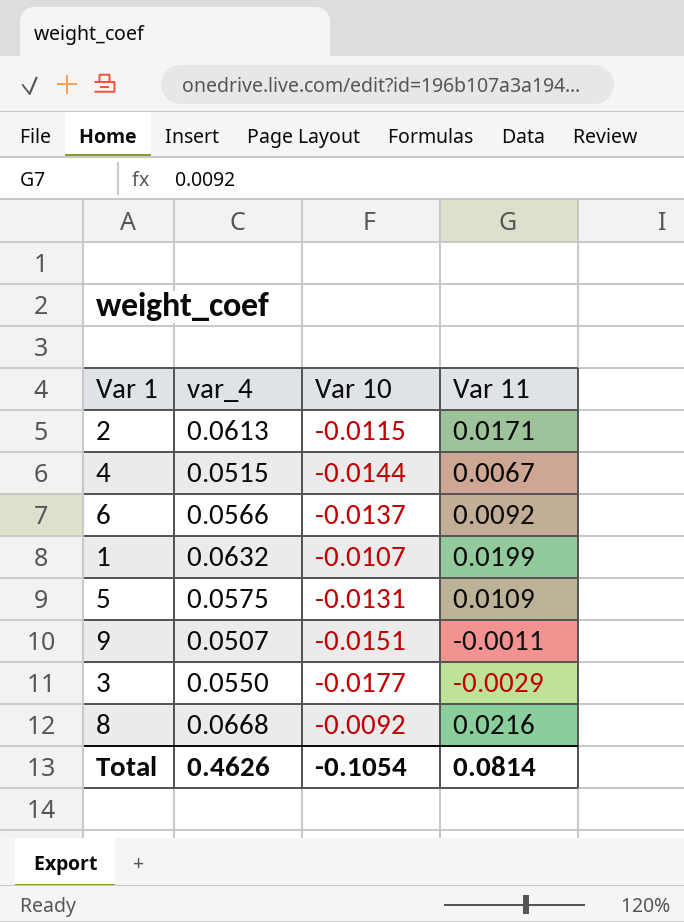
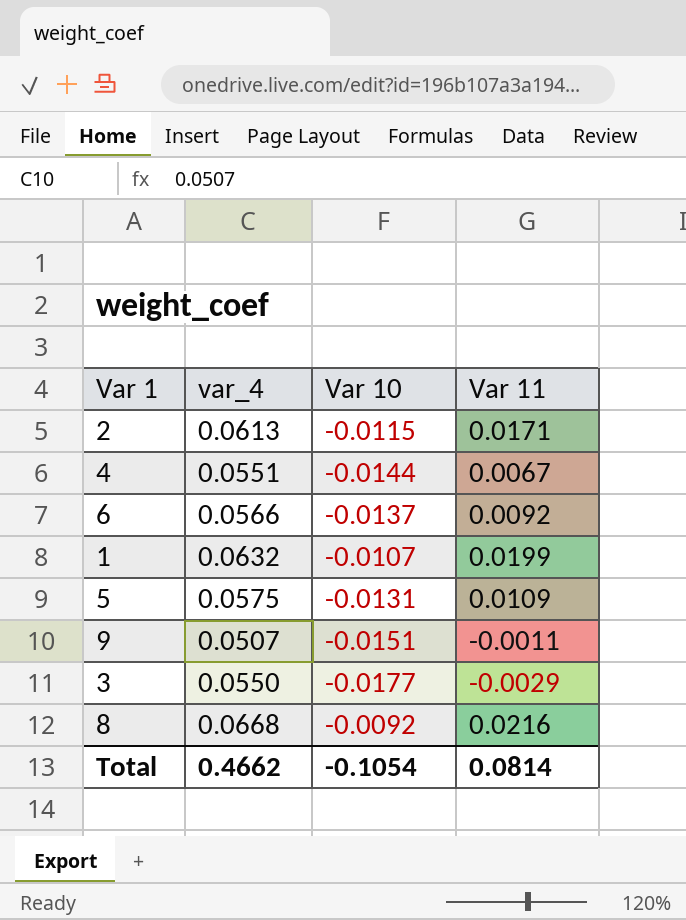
4 | var_4: 0.0515 -> 0.0551
Total | var_4: 0.4626 -> 0.4662

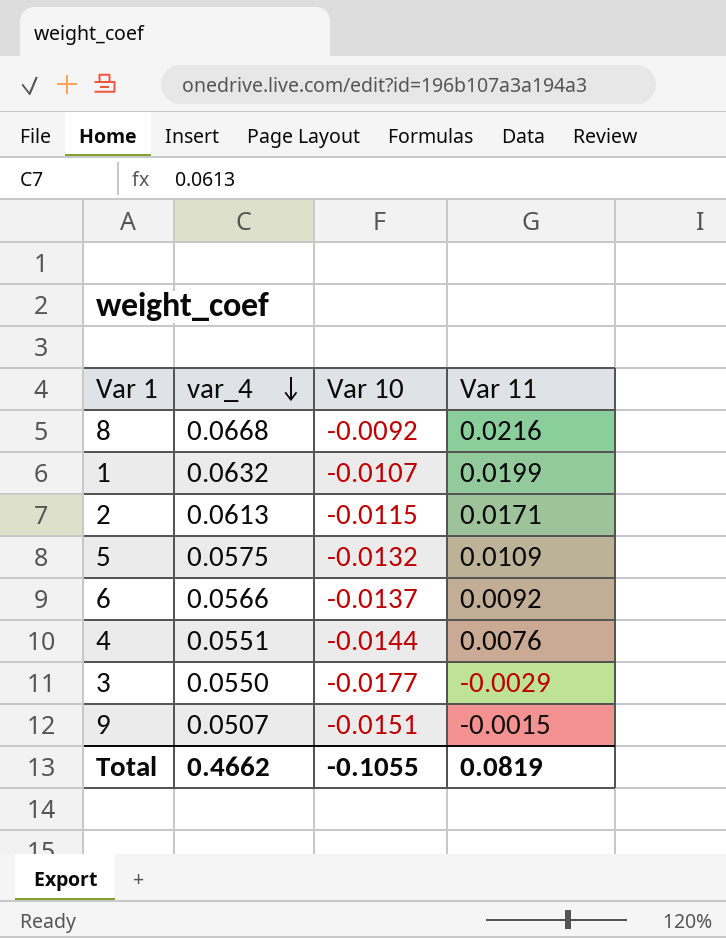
row order: none -> var_4 descending
5 | Var 10: -0.0131 -> -0.0132
4 | Var 11: 0.0067 -> 0.0076
9 | Var 11: -0.0011 -> -0.0015
Total | Var 10: -0.1054 -> -0.1055
Total | Var 11: 0.0814 -> 0.0819

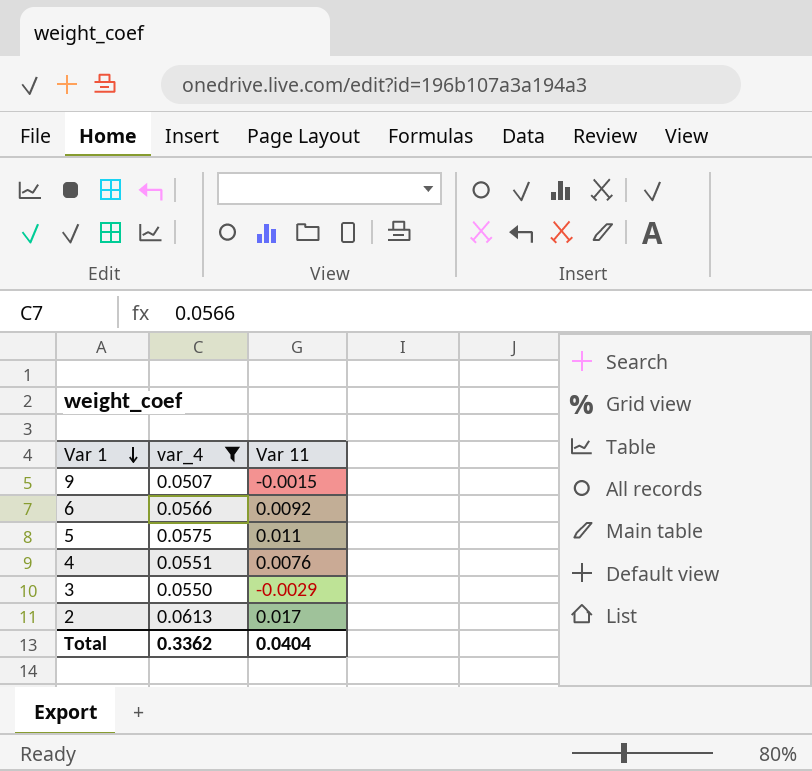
filter: none -> var_4 <= 0.0613
row order: var_4 descending -> Var 1 descending
column Var 10 | position: 3 -> none
5 | Var 11: 0.0109 -> 0.011
2 | Var 11: 0.0171 -> 0.017
Total | var_4: 0.4662 -> 0.3362
Total | Var 11: 0.0819 -> 0.0404

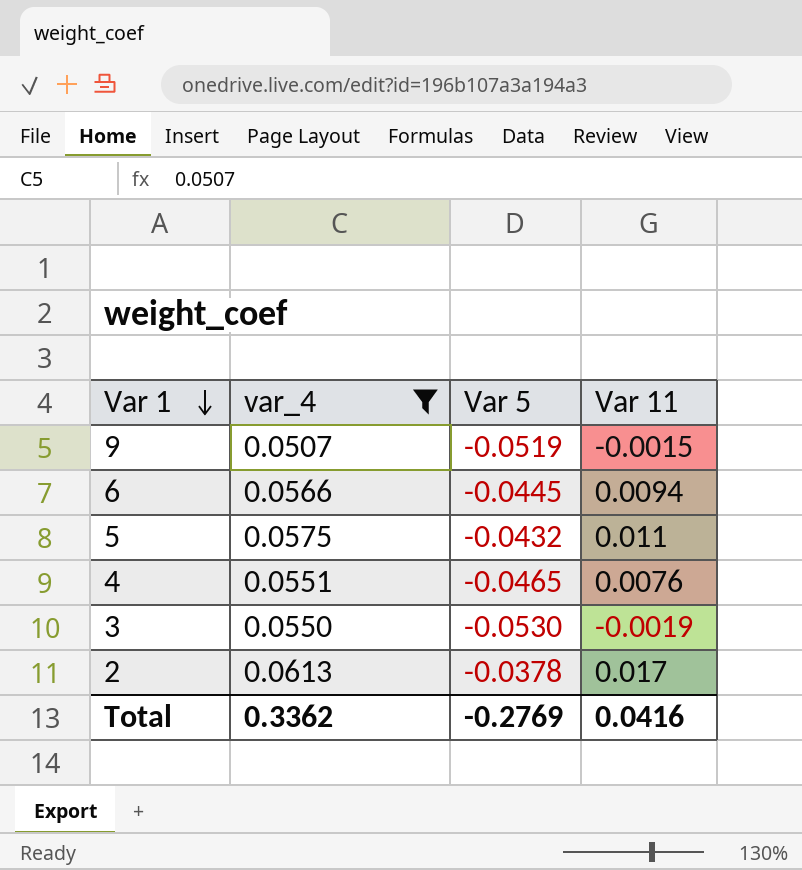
column Var 5 | position: none -> 3
6 | Var 11: 0.0092 -> 0.0094
3 | Var 11: -0.0029 -> -0.0019
Total | Var 11: 0.0404 -> 0.0416

